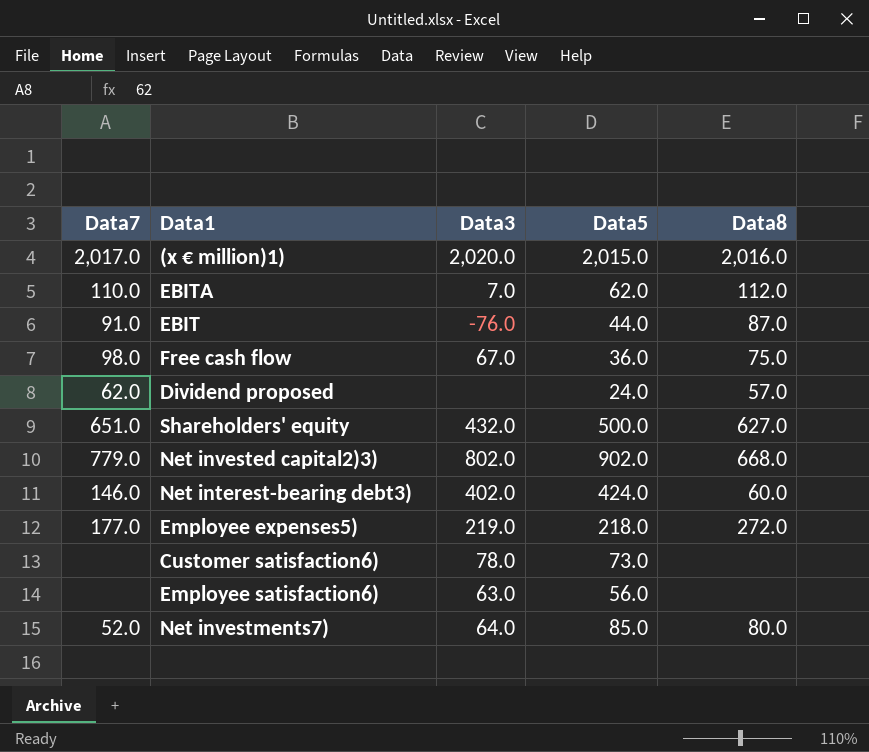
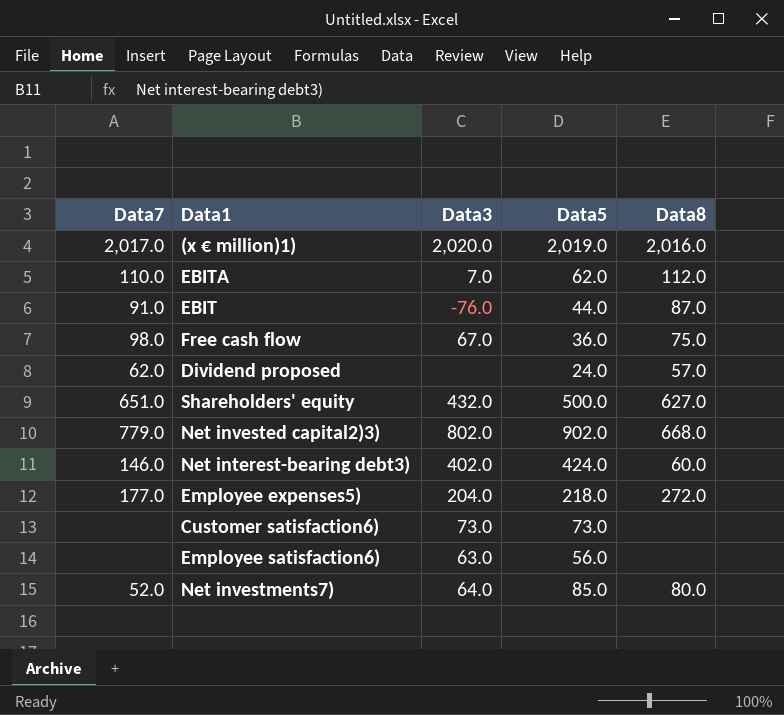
(x € million)1) | Data5: 2,015.0 -> 2,019.0
Employee expenses5) | Data3: 219.0 -> 204.0
Customer satisfaction6) | Data3: 78.0 -> 73.0

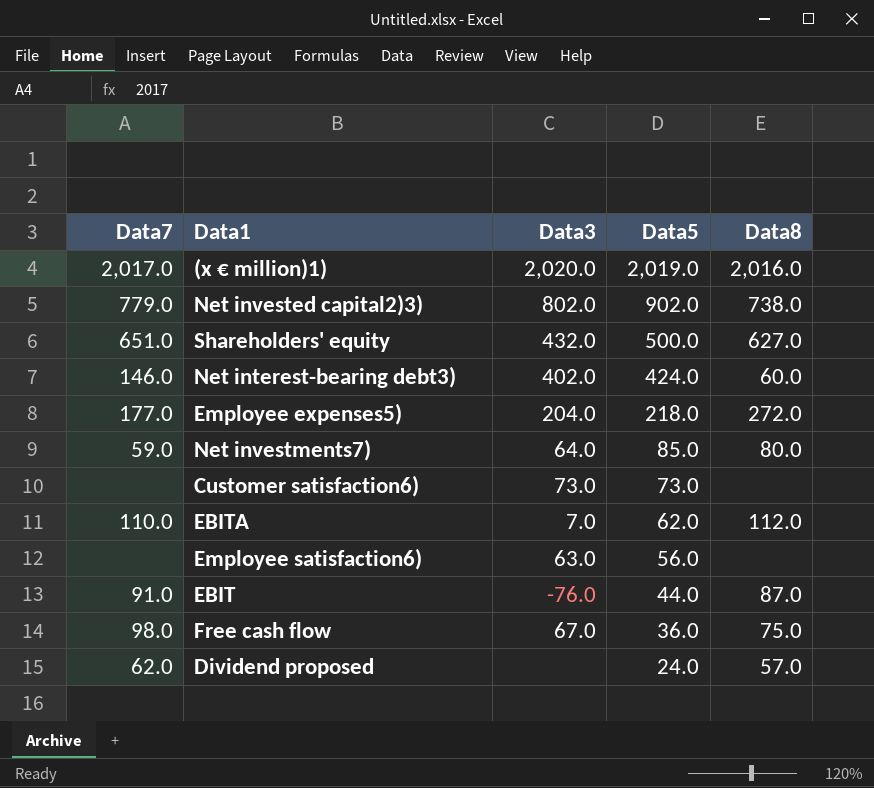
row order: none -> Data5 descending
Net invested capital2)3) | Data8: 668.0 -> 738.0
Net investments7) | Data7: 52.0 -> 59.0

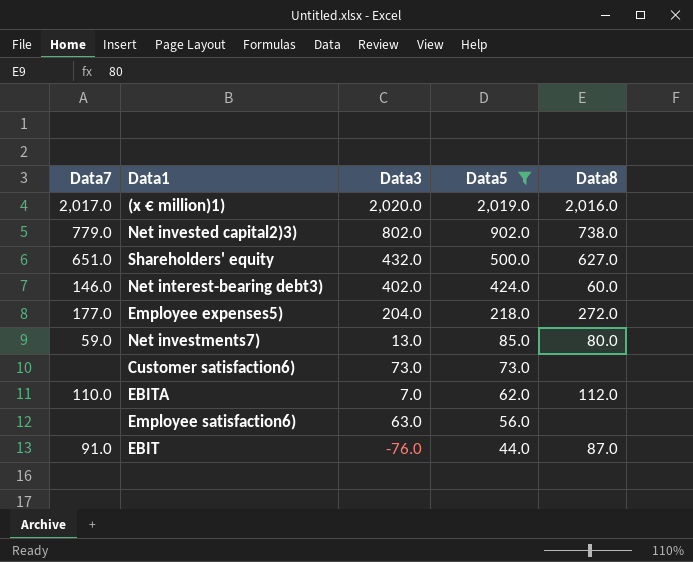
filter: none -> Data5 >= 44.0
Net investments7) | Data3: 64.0 -> 13.0

